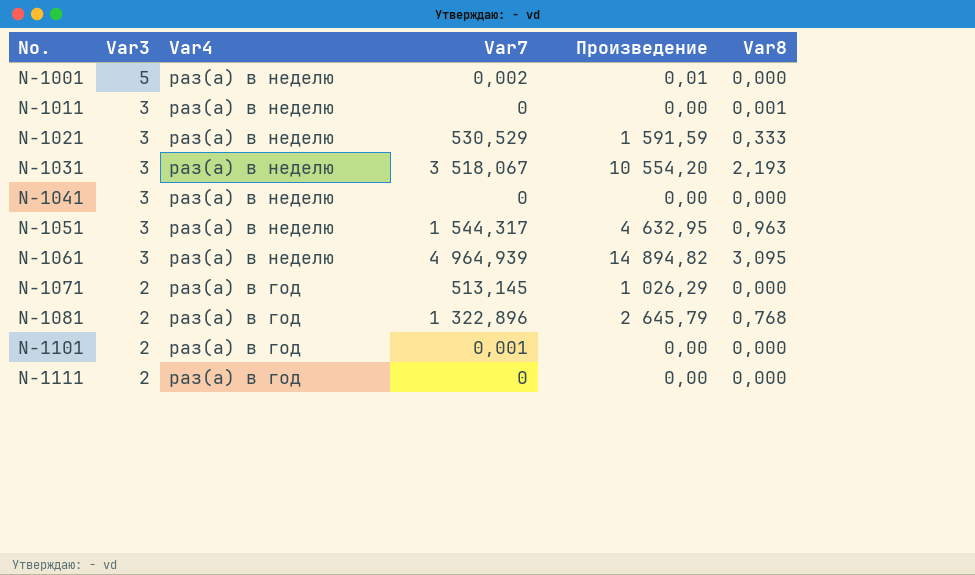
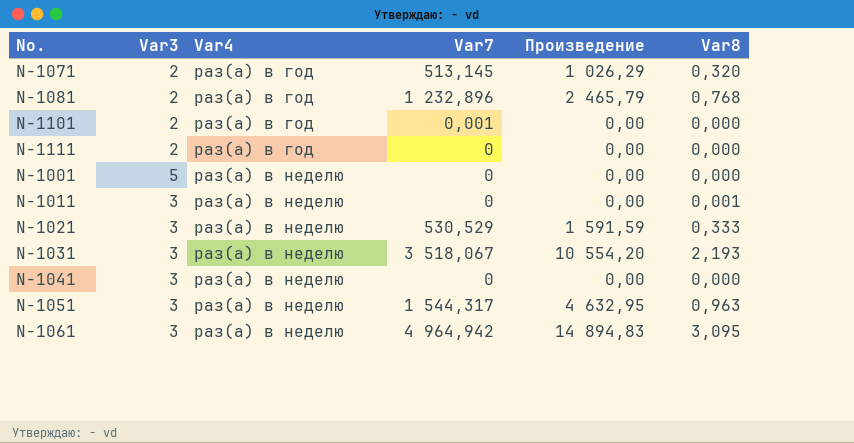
row order: No. ascending -> Var4 ascending
N-1071 | Var8: 0,000 -> 0,320
N-1081 | Var7: 1 322,896 -> 1 232,896
N-1081 | Произведение: 2 645,79 -> 2 465,79
N-1001 | Var7: 0,002 -> 0
N-1001 | Произведение: 0,01 -> 0,00
N-1061 | Var7: 4 964,939 -> 4 964,942
N-1061 | Произведение: 14 894,82 -> 14 894,83

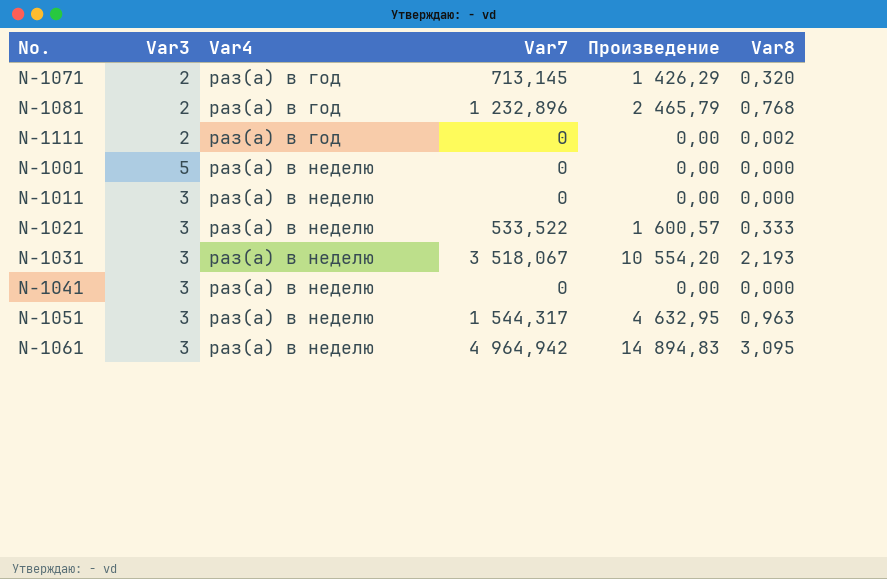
row N-1101: 2 | раз(а) в год | 0,001 | 0,00 | 0,000 -> none
N-1071 | Var7: 513,145 -> 713,145
N-1071 | Произведение: 1 026,29 -> 1 426,29
N-1111 | Var8: 0,000 -> 0,002
N-1011 | Var8: 0,001 -> 0,000
N-1021 | Var7: 530,529 -> 533,522
N-1021 | Произведение: 1 591,59 -> 1 600,57

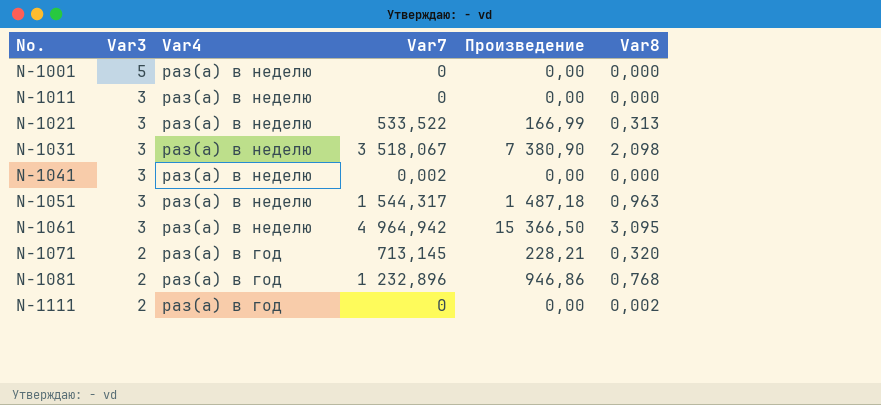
row order: Var4 ascending -> No. ascending
column Произведение | formula: [Var3] * [Var7] -> [Var7] * [Var8]
N-1021 | Var8: 0,333 -> 0,313
N-1031 | Var8: 2,193 -> 2,098
N-1041 | Var7: 0 -> 0,002

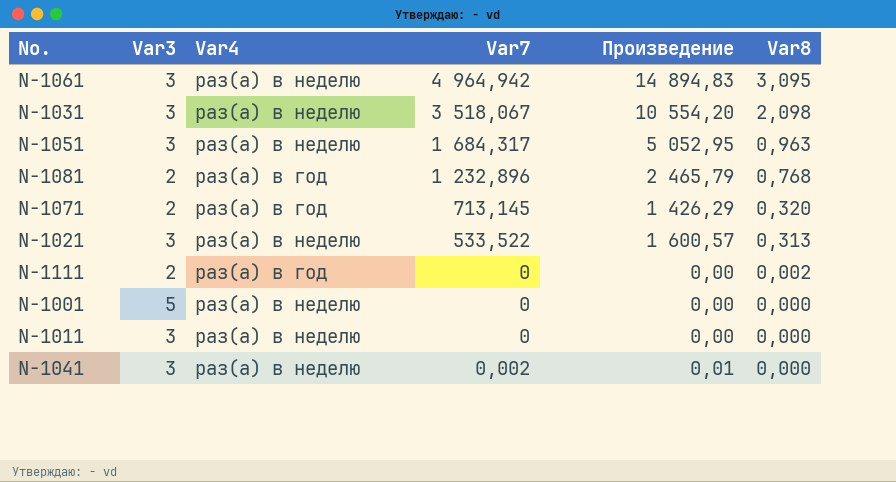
row order: No. ascending -> Var8 descending
column Произведение | formula: [Var7] * [Var8] -> [Var3] * [Var7]
N-1051 | Var7: 1 544,317 -> 1 684,317

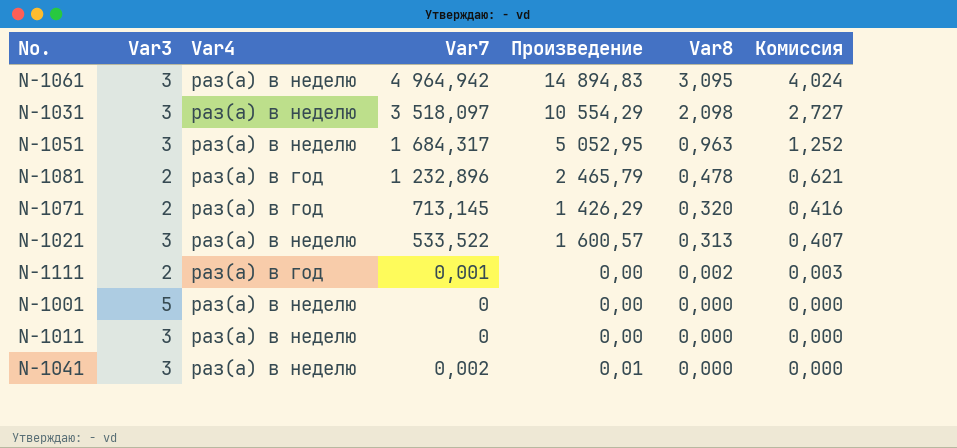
column Комиссия | formula: none -> [Var8] * 1,3
N-1031 | Var7: 3 518,067 -> 3 518,097
N-1031 | Произведение: 10 554,20 -> 10 554,29
N-1081 | Var8: 0,768 -> 0,478
N-1111 | Var7: 0 -> 0,001

